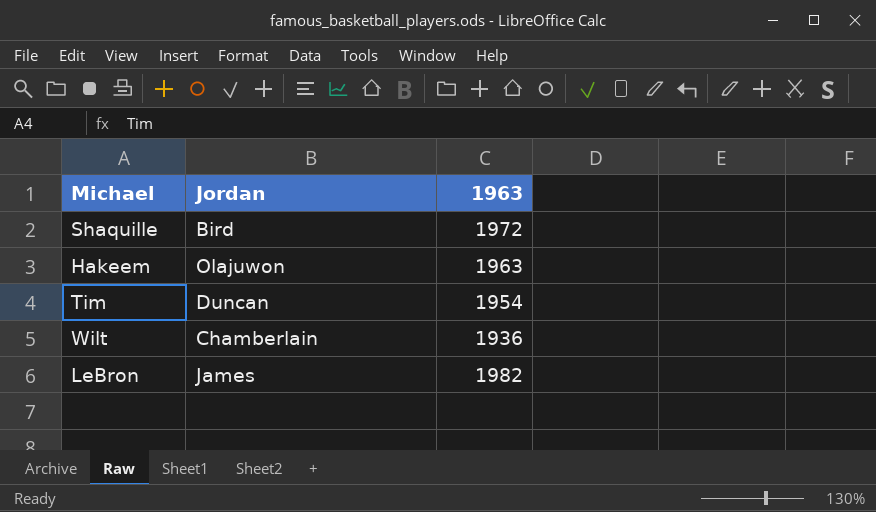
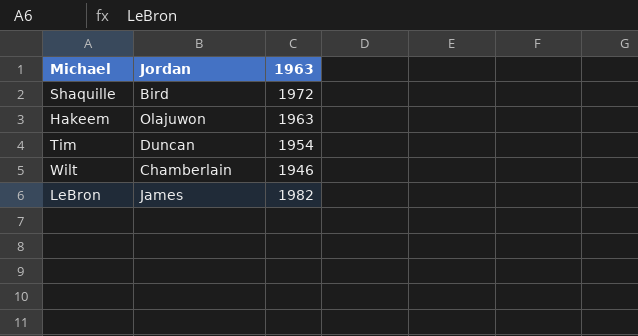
Wilt | 1963: 1936 -> 1946

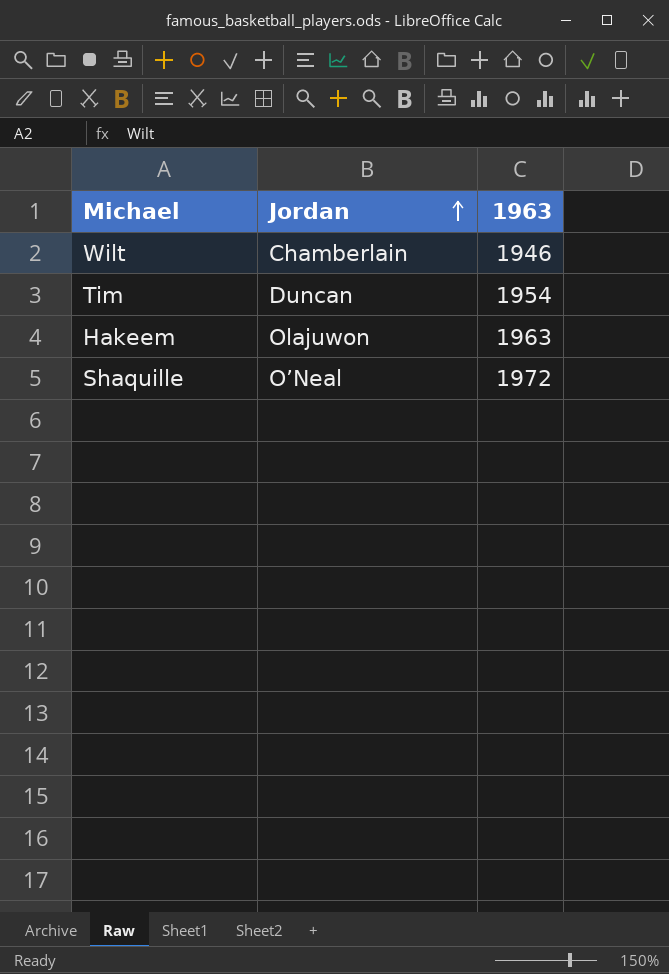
row order: none -> Jordan ascending
row LeBron: James | 1982 -> none
Shaquille | Jordan: Bird -> O’Neal

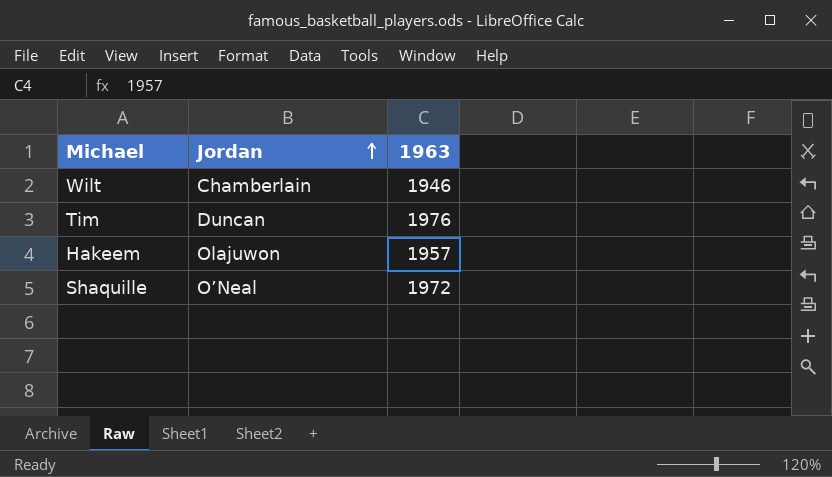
Tim | 1963: 1954 -> 1976
Hakeem | 1963: 1963 -> 1957

